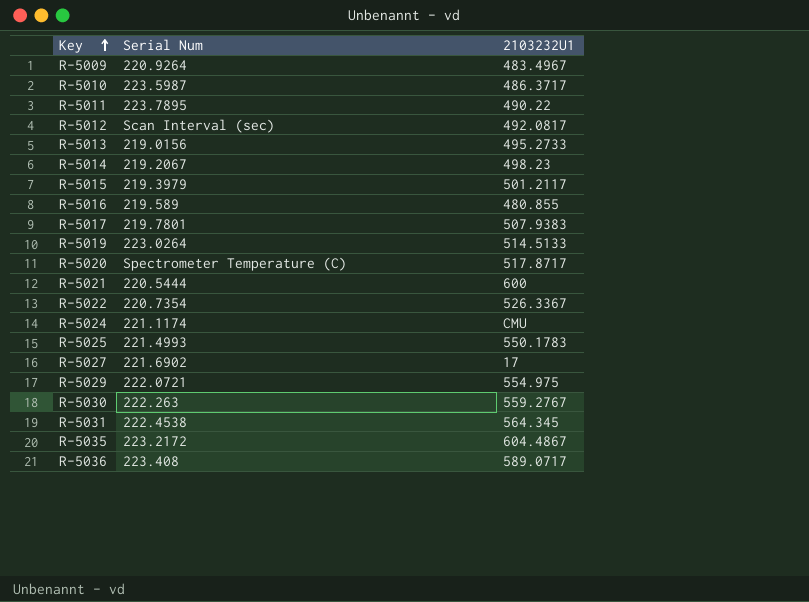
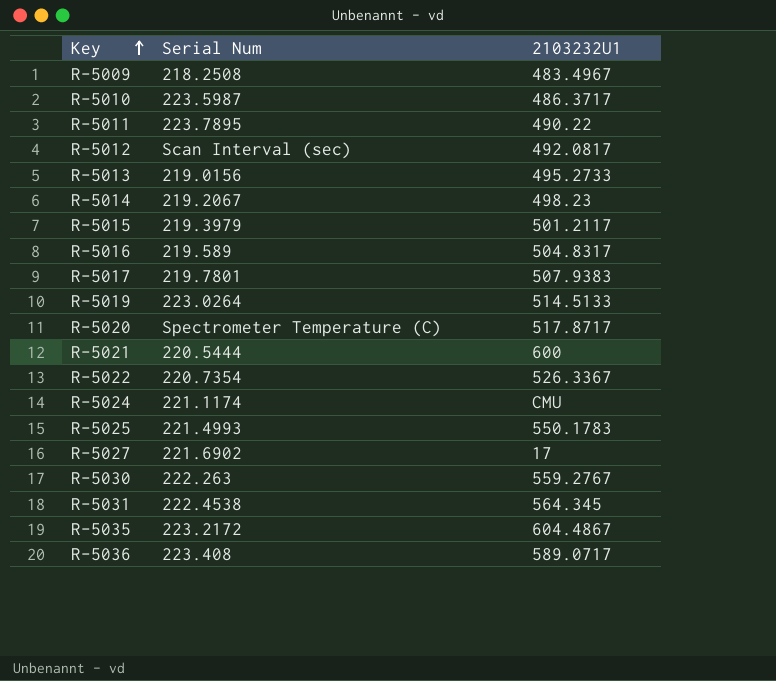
row R-5029: 222.0721 | 554.975 -> none
R-5009 | Serial Num: 220.9264 -> 218.2508
R-5016 | 2103232U1: 480.855 -> 504.8317

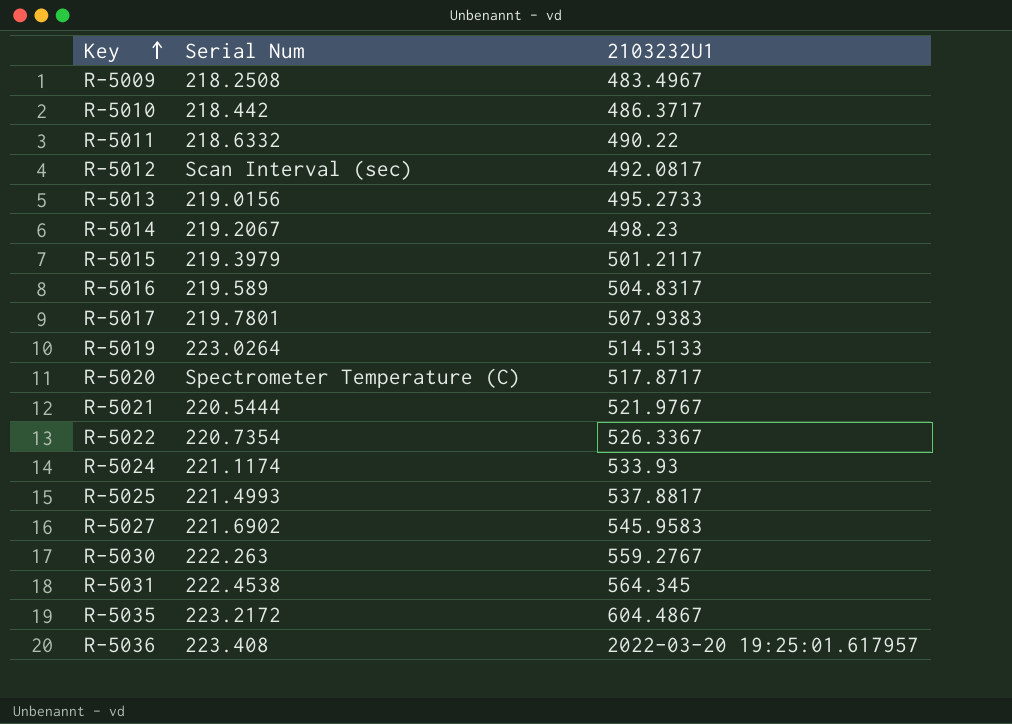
R-5010 | Serial Num: 223.5987 -> 218.442
R-5011 | Serial Num: 223.7895 -> 218.6332
R-5021 | 2103232U1: 600 -> 521.9767
R-5024 | 2103232U1: CMU -> 533.93
R-5025 | 2103232U1: 550.1783 -> 537.8817
R-5027 | 2103232U1: 17 -> 545.9583
R-5036 | 2103232U1: 589.0717 -> 2022-03-20 19:25:01.617957

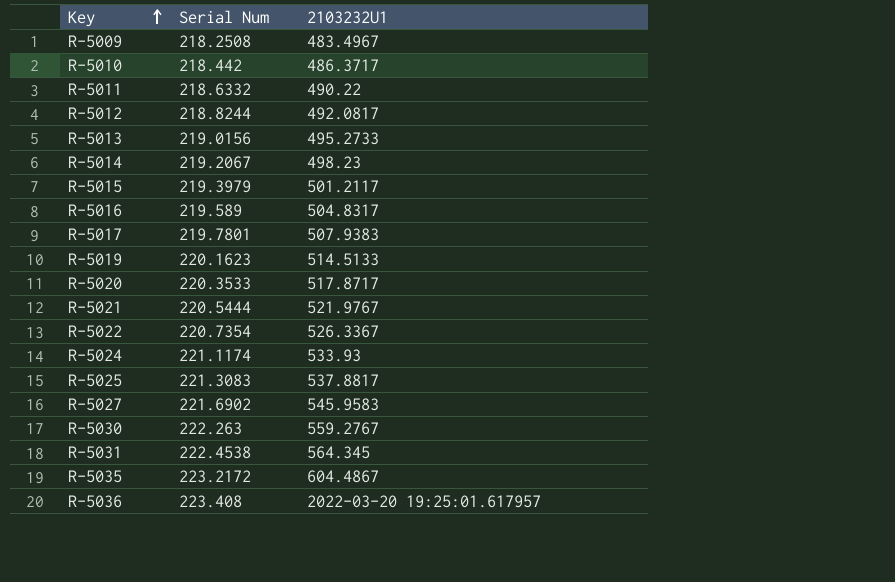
R-5012 | Serial Num: Scan Interval (sec) -> 218.8244
R-5019 | Serial Num: 223.0264 -> 220.1623
R-5020 | Serial Num: Spectrometer Temperature (C) -> 220.3533
R-5025 | Serial Num: 221.4993 -> 221.3083

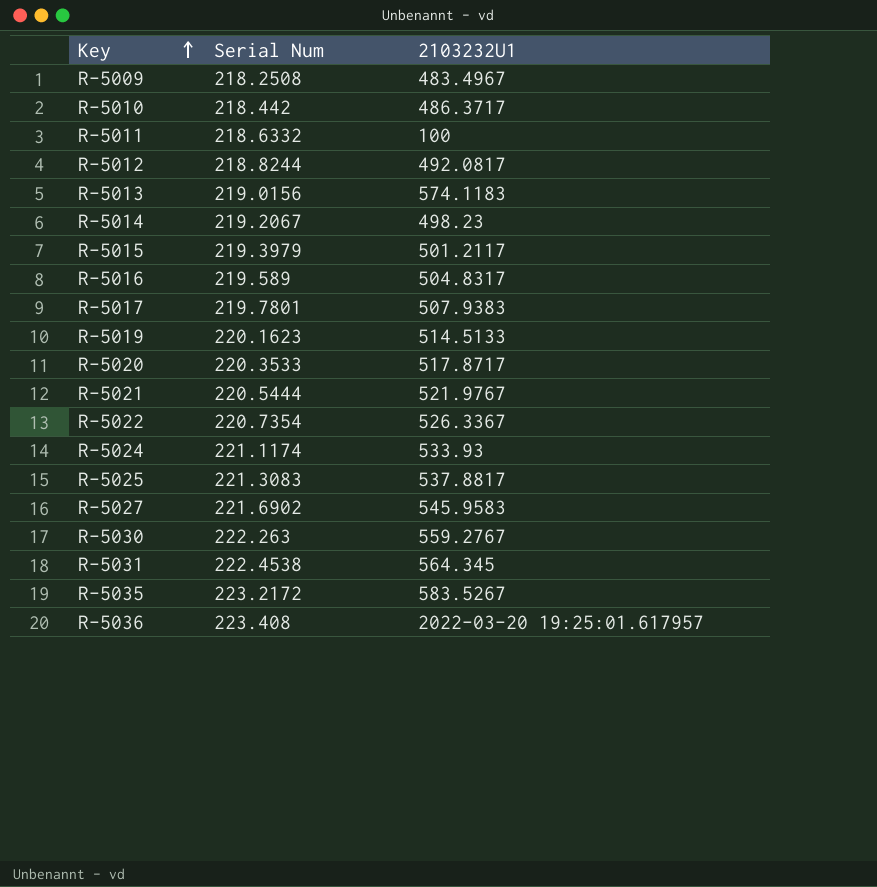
R-5011 | 2103232U1: 490.22 -> 100
R-5013 | 2103232U1: 495.2733 -> 574.1183
R-5035 | 2103232U1: 604.4867 -> 583.5267

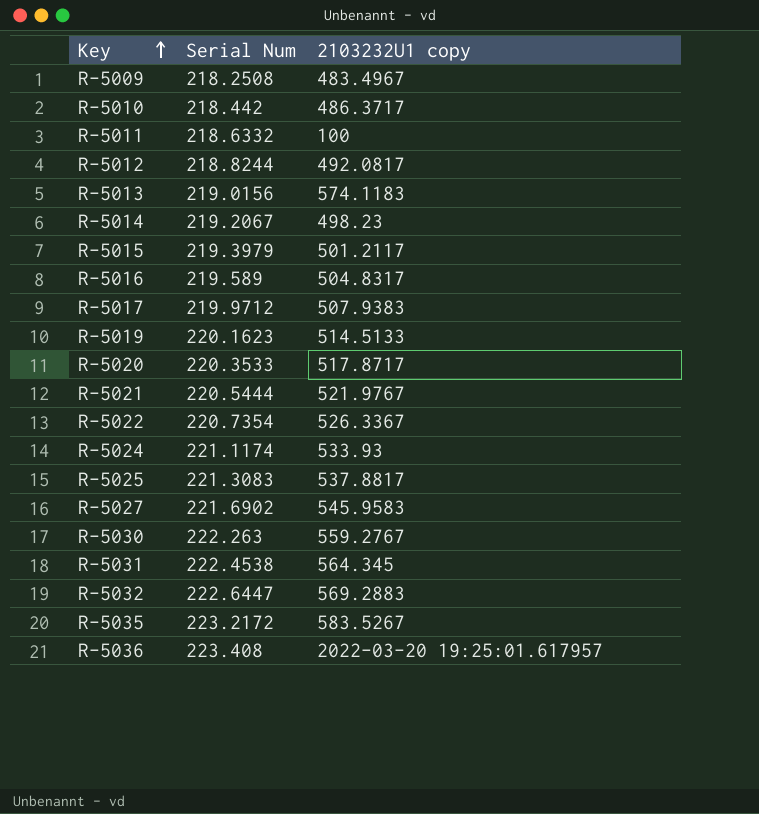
column name: 2103232U1 -> 2103232U1 copy
R-5017 | Serial Num: 219.7801 -> 219.9712
row R-5032: none -> 222.6447 | 569.2883

